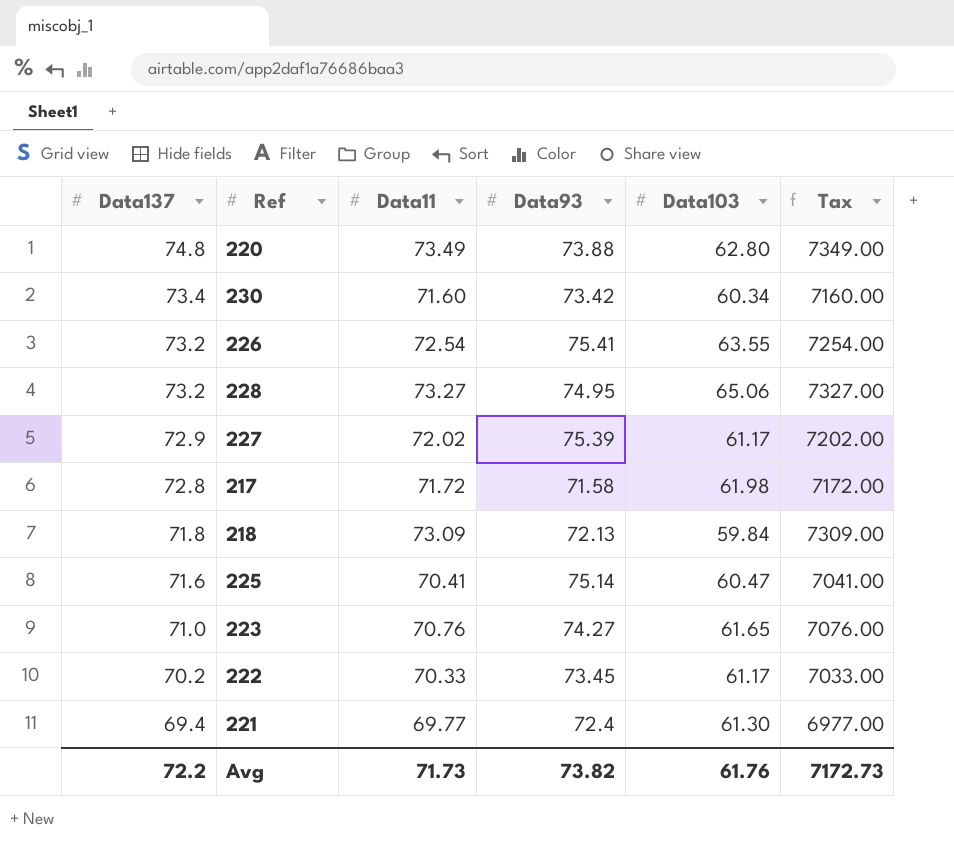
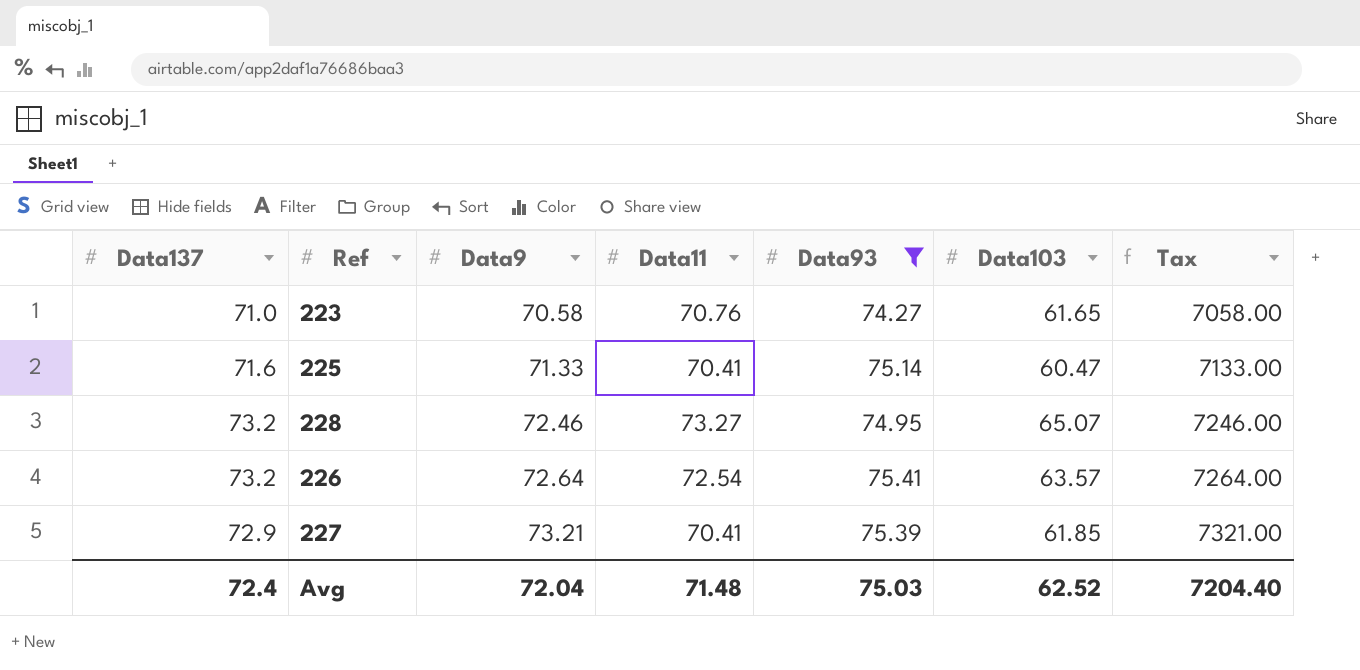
filter: none -> Data93 >= 74.27
row order: Data137 descending -> Data9 ascending
column Data9 | position: none -> 3
column Tax | formula: [Data11] * 100 -> [Data9] * 100
228 | Data103: 65.06 -> 65.07
226 | Data103: 63.55 -> 63.57
227 | Data11: 72.02 -> 70.41
227 | Data103: 61.17 -> 61.85
Avg | Data137: 72.2 -> 72.4
Avg | Data11: 71.73 -> 71.48
Avg | Data93: 73.82 -> 75.03
Avg | Data103: 61.76 -> 62.52
Avg | Tax: 7172.73 -> 7204.40

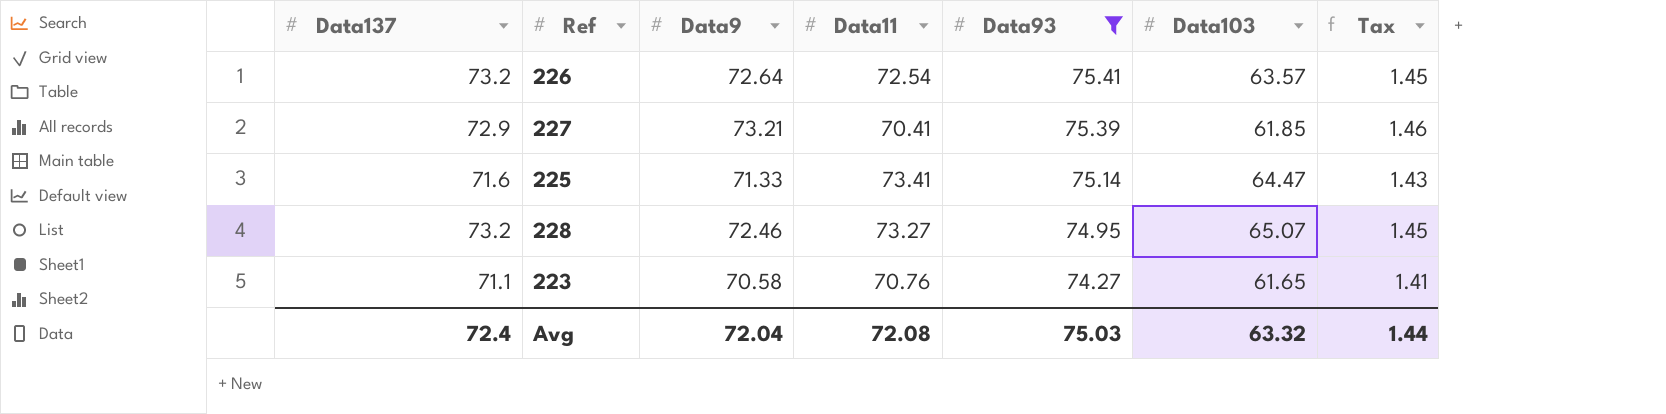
row order: Data9 ascending -> Data93 descending
column Tax | formula: [Data9] * 100 -> [Data9] * 0.02
225 | Data11: 70.41 -> 73.41
225 | Data103: 60.47 -> 64.47
223 | Data137: 71.0 -> 71.1
Avg | Data11: 71.48 -> 72.08
Avg | Data103: 62.52 -> 63.32
Avg | Tax: 7204.40 -> 1.44

